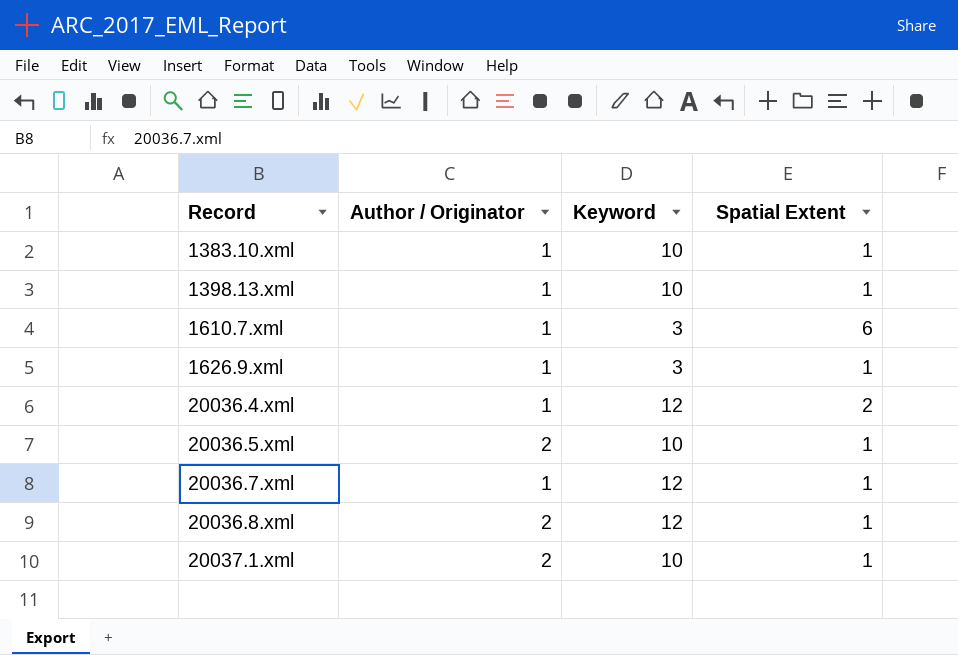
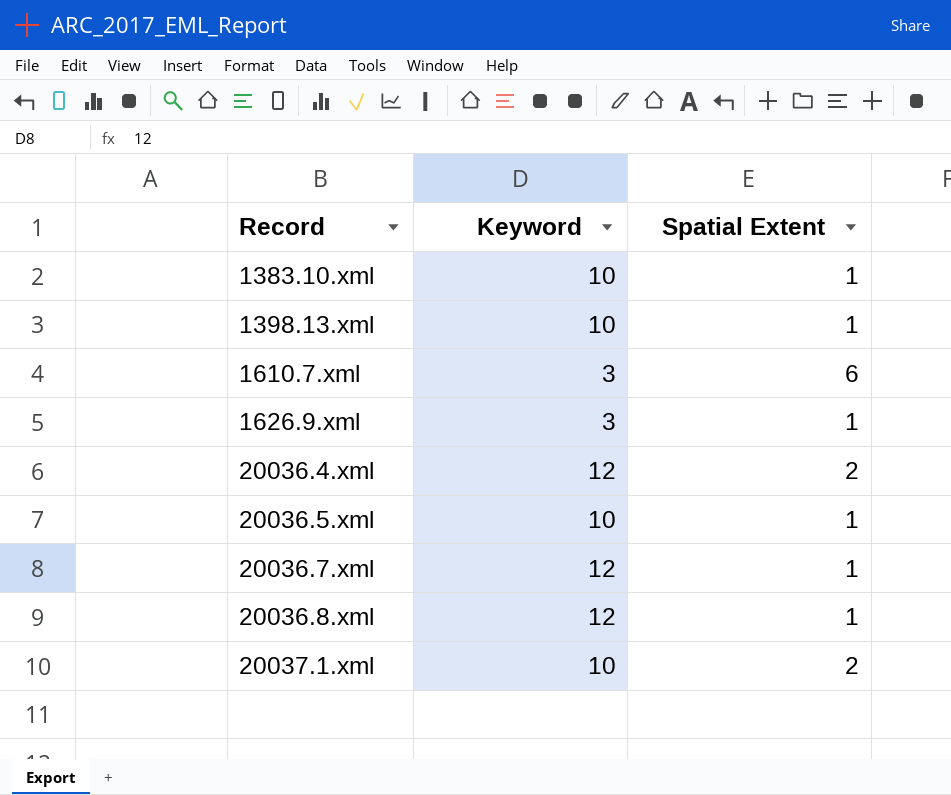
column Author / Originator | position: 2 -> none
20037.1.xml | Spatial Extent: 1 -> 2

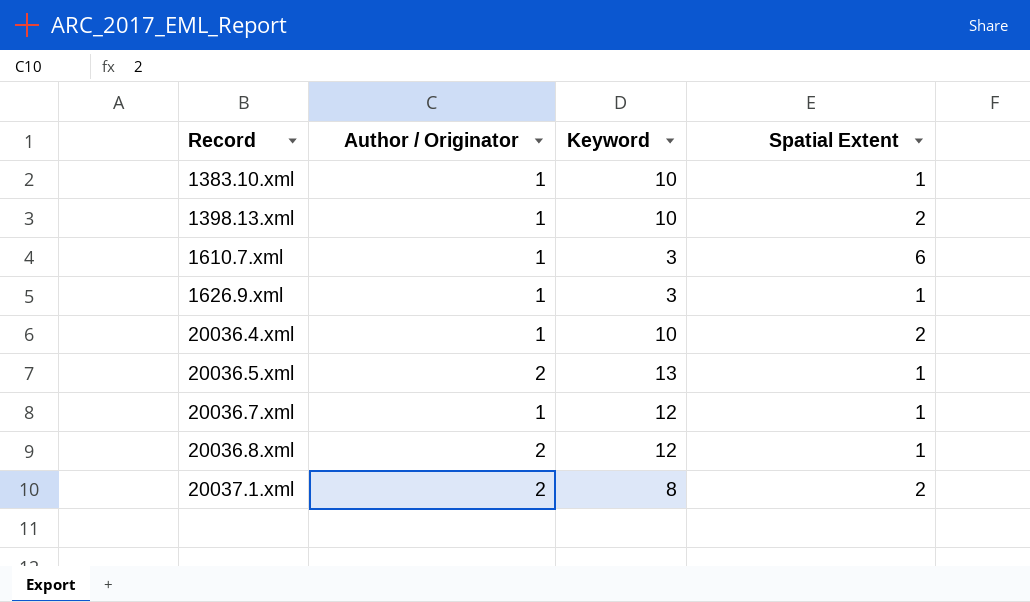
column Author / Originator | position: none -> 2
1398.13.xml | Spatial Extent: 1 -> 2
20036.4.xml | Keyword: 12 -> 10
20036.5.xml | Keyword: 10 -> 13
20037.1.xml | Keyword: 10 -> 8

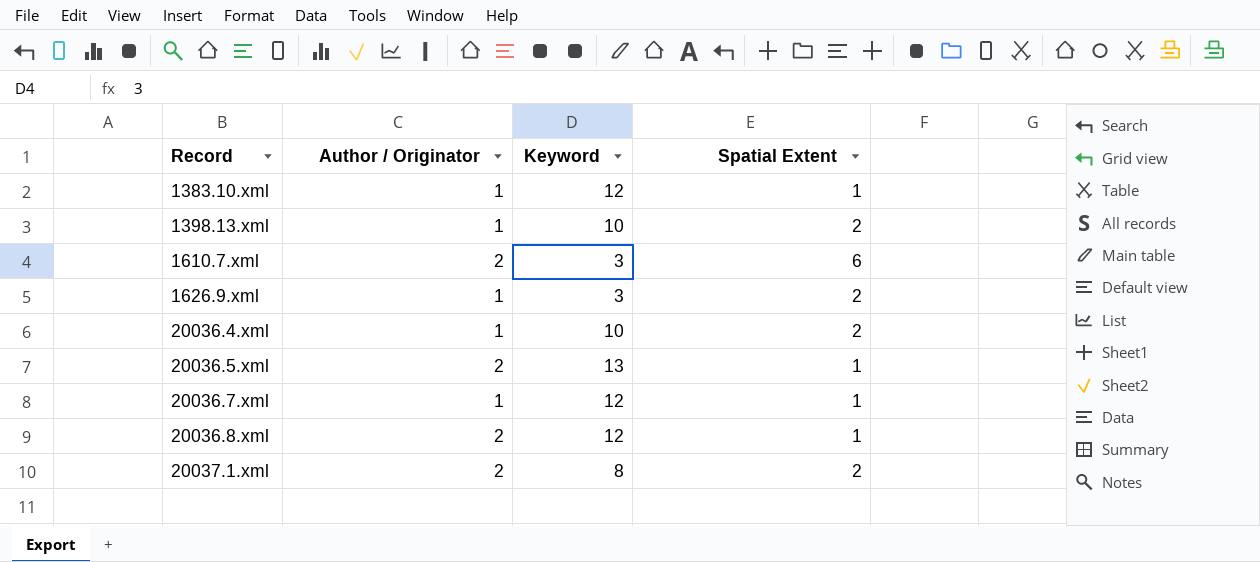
1383.10.xml | Keyword: 10 -> 12
1610.7.xml | Author / Originator: 1 -> 2
1626.9.xml | Spatial Extent: 1 -> 2

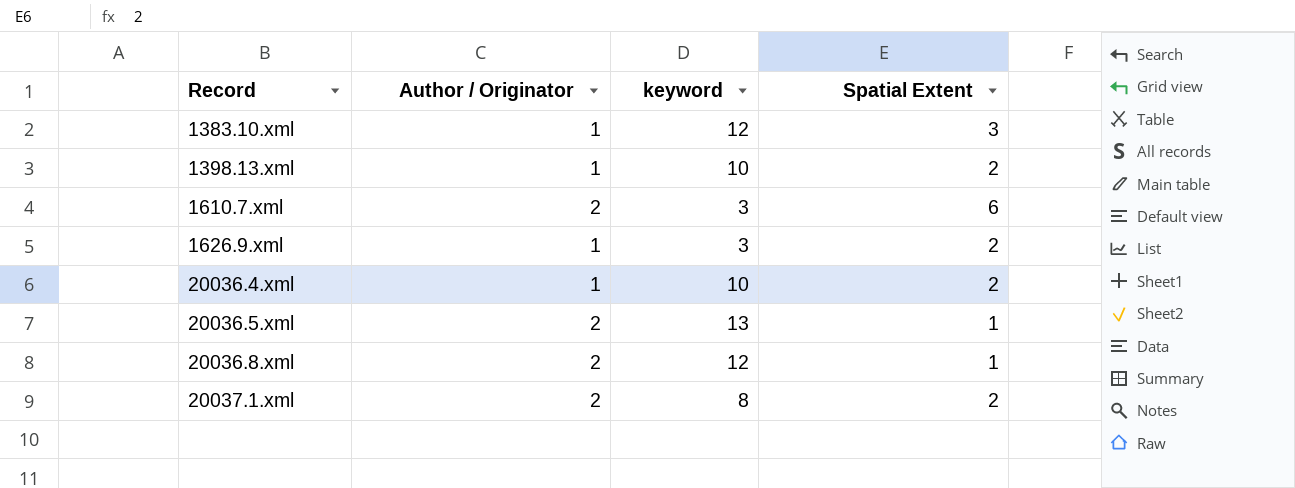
column name: Keyword -> keyword
row 20036.7.xml: 1 | 12 | 1 -> none
1383.10.xml | Spatial Extent: 1 -> 3

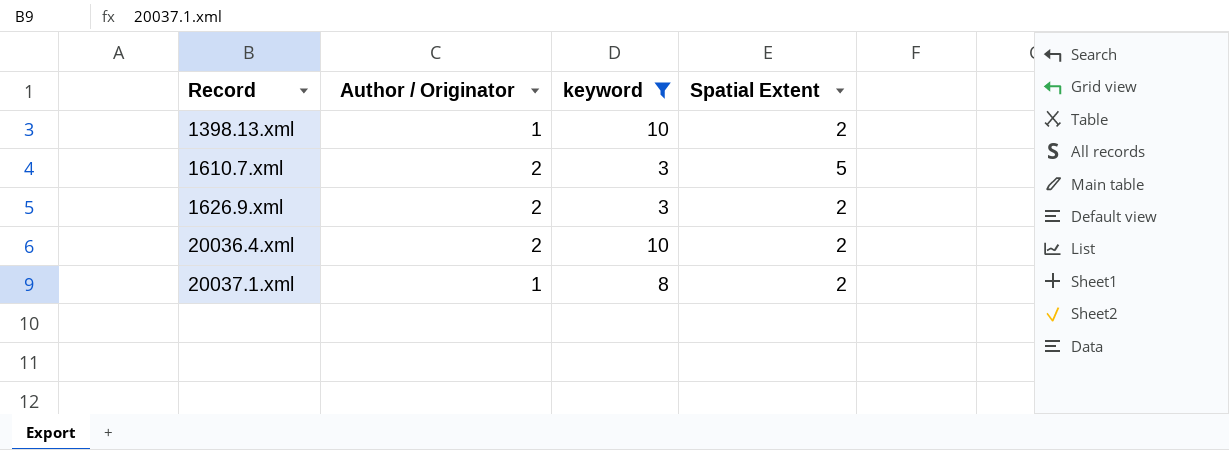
filter: none -> keyword <= 10
1610.7.xml | Spatial Extent: 6 -> 5
1626.9.xml | Author / Originator: 1 -> 2
20036.4.xml | Author / Originator: 1 -> 2
20037.1.xml | Author / Originator: 2 -> 1

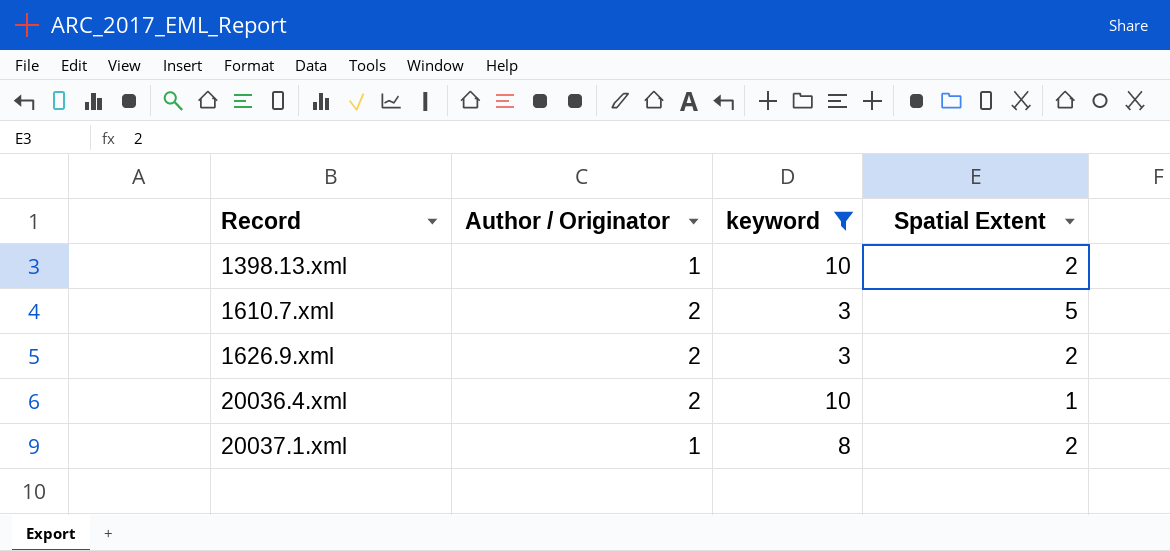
20036.4.xml | Spatial Extent: 2 -> 1

